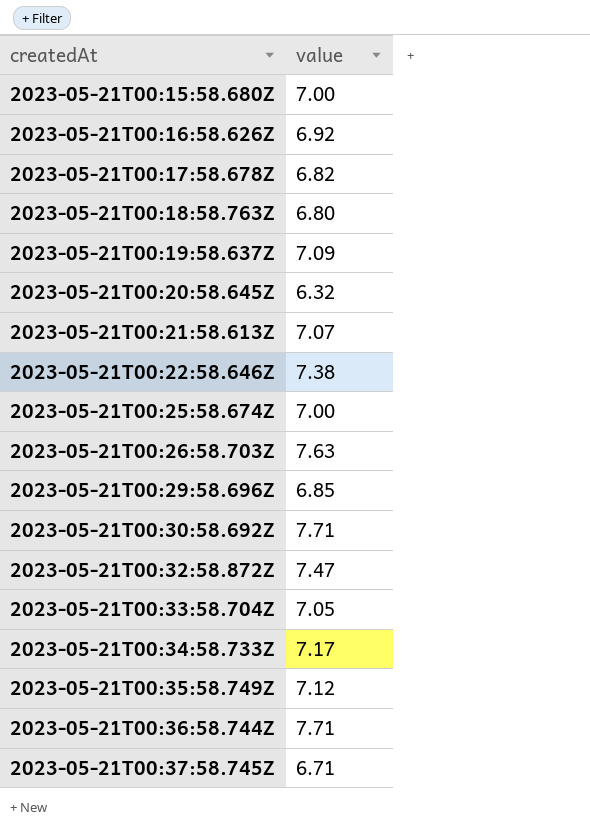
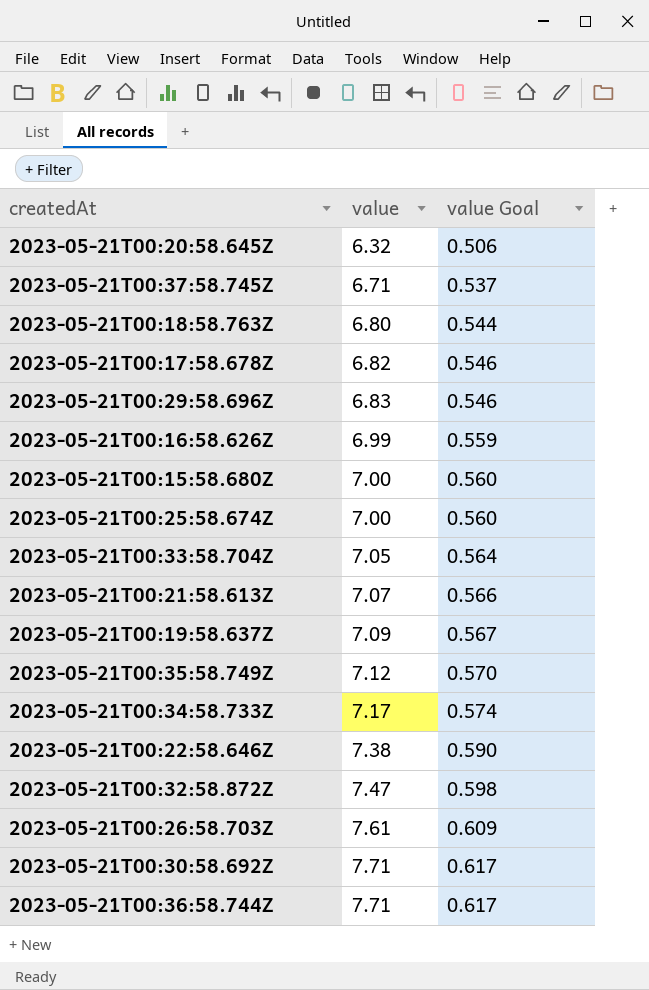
row order: createdAt ascending -> value ascending
column value Goal | formula: none -> [value] * 0.08
2023-05-21T00:29:58.696Z | value: 6.85 -> 6.83
2023-05-21T00:16:58.626Z | value: 6.92 -> 6.99
2023-05-21T00:26:58.703Z | value: 7.63 -> 7.61

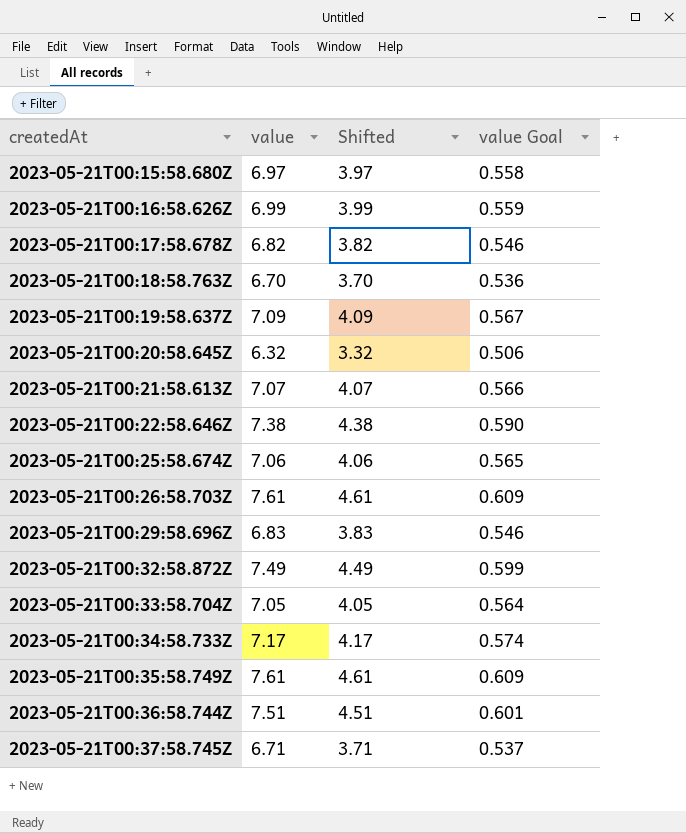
row order: value ascending -> createdAt ascending
column Shifted | formula: none -> [value] - 3
row 2023-05-21T00:30:58.692Z: 7.71 | 0.617 -> none
2023-05-21T00:15:58.680Z | value: 7.00 -> 6.97
2023-05-21T00:15:58.680Z | value Goal: 0.560 -> 0.558
2023-05-21T00:18:58.763Z | value: 6.80 -> 6.70
2023-05-21T00:18:58.763Z | value Goal: 0.544 -> 0.536
2023-05-21T00:25:58.674Z | value: 7.00 -> 7.06
2023-05-21T00:25:58.674Z | value Goal: 0.560 -> 0.565
2023-05-21T00:32:58.872Z | value: 7.47 -> 7.49
2023-05-21T00:32:58.872Z | value Goal: 0.598 -> 0.599
2023-05-21T00:35:58.749Z | value: 7.12 -> 7.61
2023-05-21T00:35:58.749Z | value Goal: 0.570 -> 0.609
2023-05-21T00:36:58.744Z | value: 7.71 -> 7.51
2023-05-21T00:36:58.744Z | value Goal: 0.617 -> 0.601

